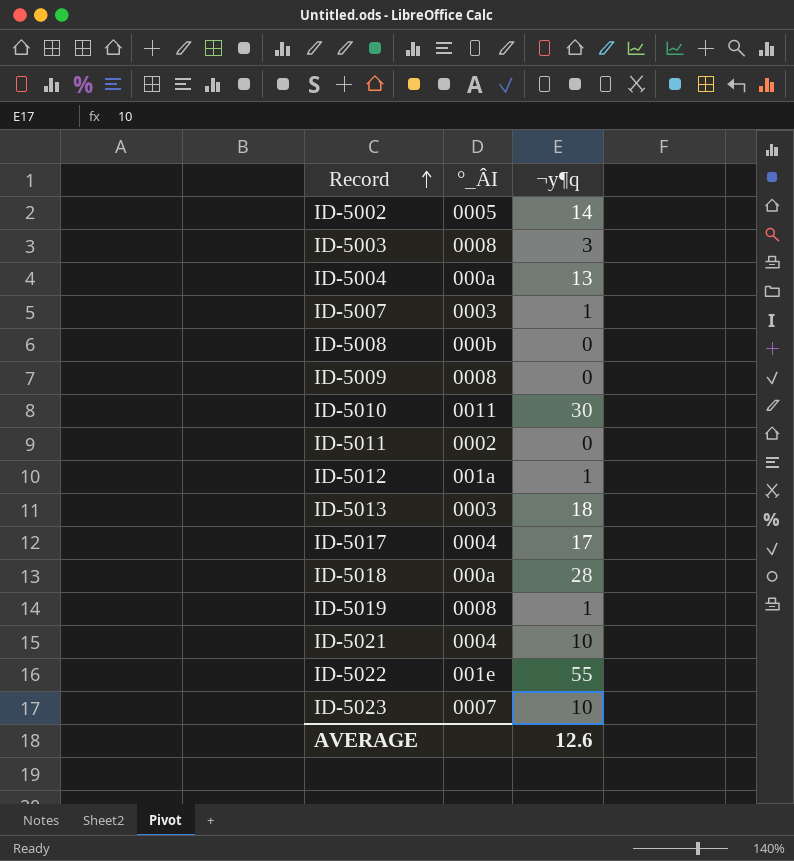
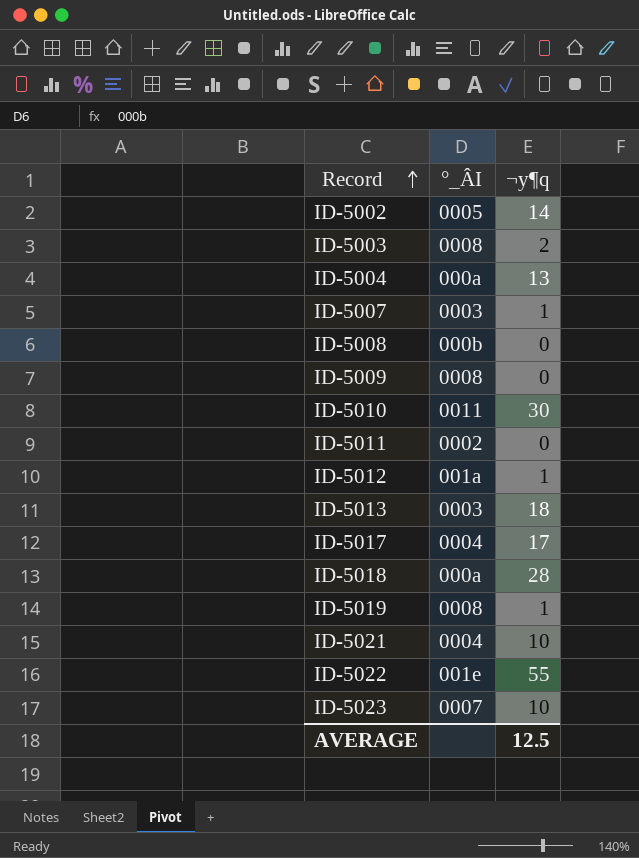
ID-5003 | ¬y¶q: 3 -> 2
AVERAGE | ¬y¶q: 12.6 -> 12.5

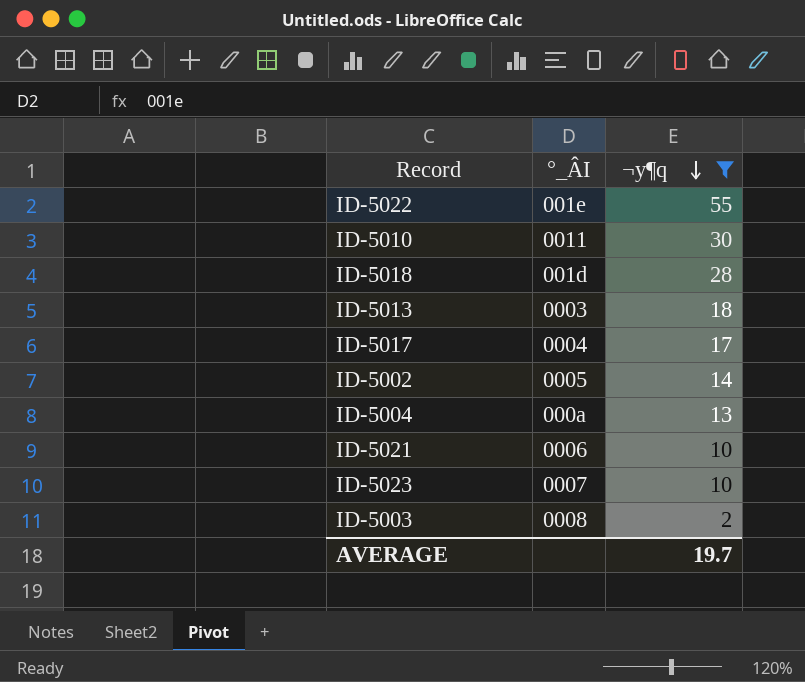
filter: none -> ¬y¶q >= 2
row order: Record ascending -> ¬y¶q descending
ID-5018 | °_ÂI: 000a -> 001d
ID-5021 | °_ÂI: 0004 -> 0006
AVERAGE | ¬y¶q: 12.5 -> 19.7

